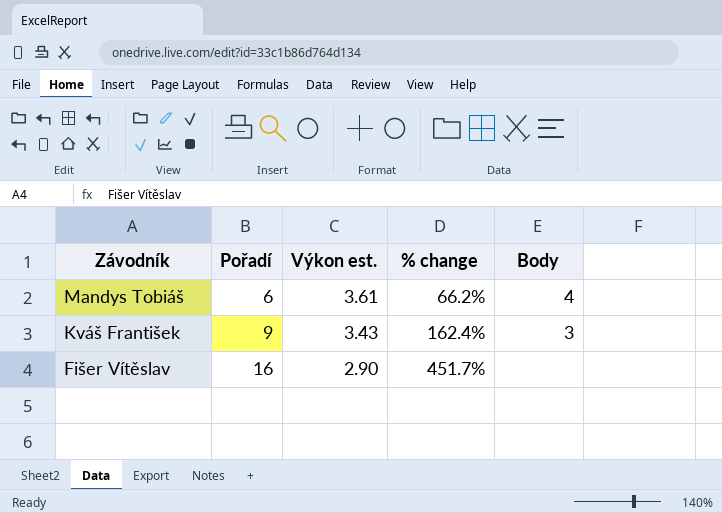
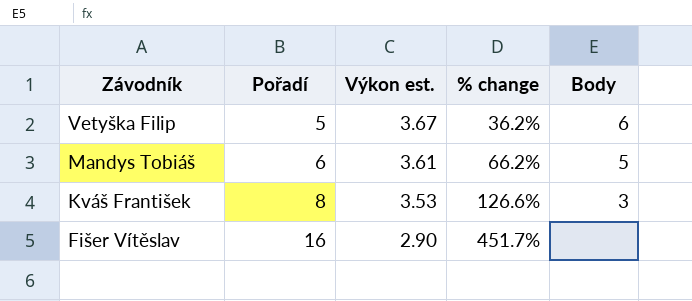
row Vetyška Filip: none -> 5 | 3.67 | 36.2% | 6
Mandys Tobiáš | Body: 4 -> 5
Kváš František | Pořadí: 9 -> 8
Kváš František | Výkon est.: 3.43 -> 3.53
Kváš František | % change: 162.4% -> 126.6%

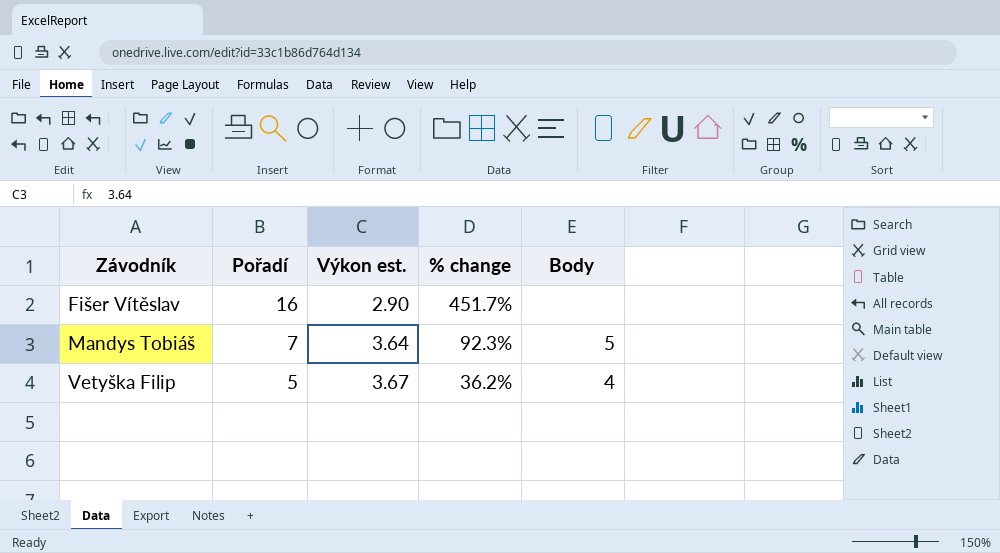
row order: Závodník descending -> Závodník ascending
row Kváš František: 8 | 3.53 | 126.6% | 3 -> none
Mandys Tobiáš | Pořadí: 6 -> 7
Mandys Tobiáš | Výkon est.: 3.61 -> 3.64
Mandys Tobiáš | % change: 66.2% -> 92.3%
Vetyška Filip | Body: 6 -> 4

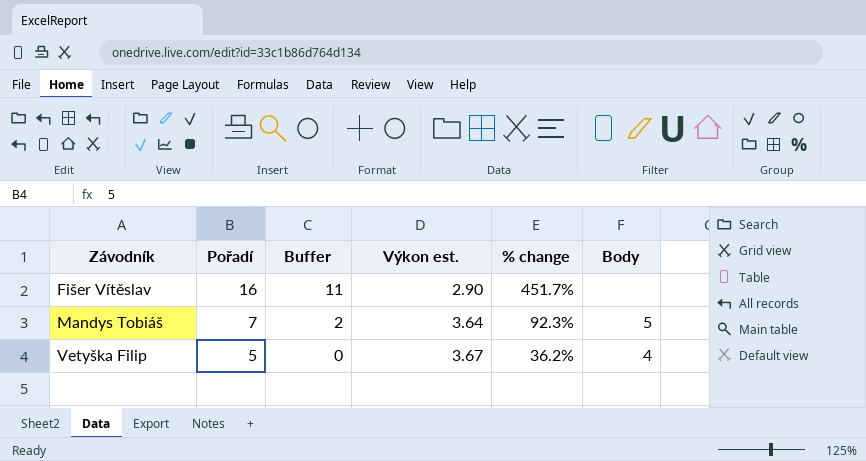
column Buffer | formula: none -> [Pořadí] - 5

